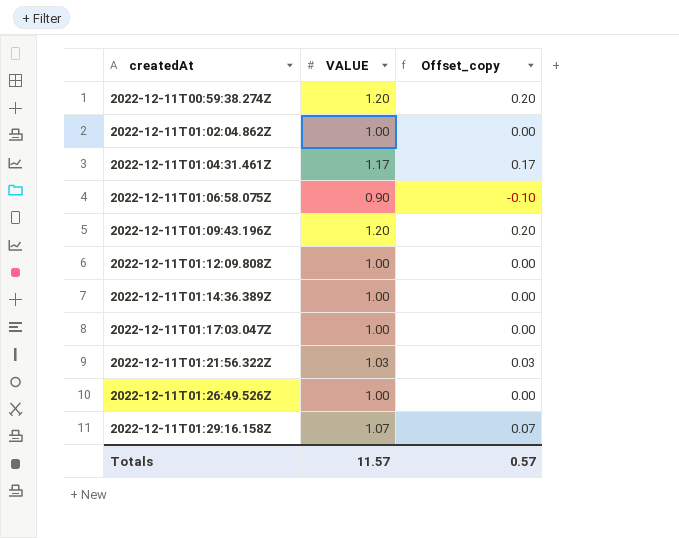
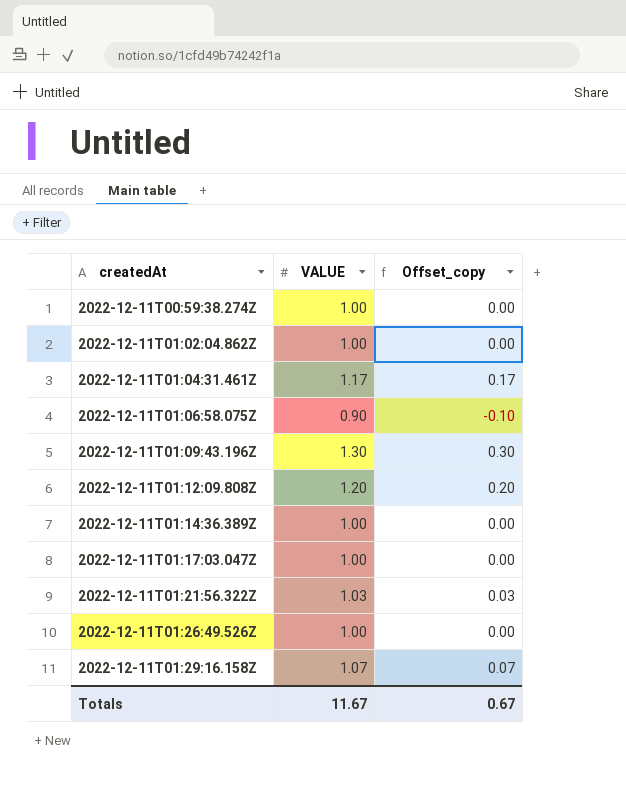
2022-12-11T00:59:38.274Z | VALUE: 1.20 -> 1.00
2022-12-11T00:59:38.274Z | Offset_copy: 0.20 -> 0.00
2022-12-11T01:09:43.196Z | VALUE: 1.20 -> 1.30
2022-12-11T01:09:43.196Z | Offset_copy: 0.20 -> 0.30
2022-12-11T01:12:09.808Z | VALUE: 1.00 -> 1.20
2022-12-11T01:12:09.808Z | Offset_copy: 0.00 -> 0.20
Totals | VALUE: 11.57 -> 11.67
Totals | Offset_copy: 0.57 -> 0.67

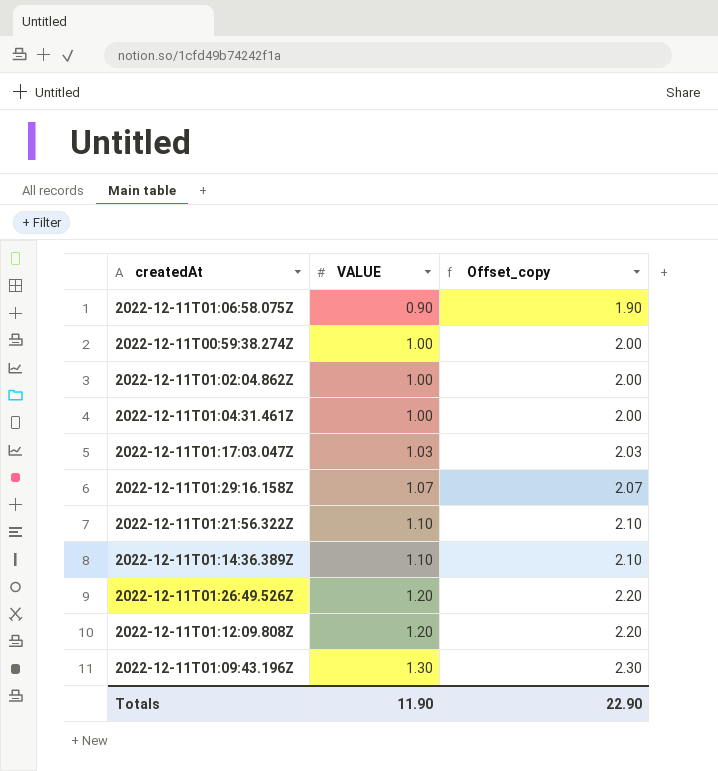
row order: createdAt ascending -> VALUE ascending
column Offset_copy | formula: [VALUE] - 1 -> [VALUE] + 1
2022-12-11T01:04:31.461Z | VALUE: 1.17 -> 1.00
2022-12-11T01:17:03.047Z | VALUE: 1.00 -> 1.03
2022-12-11T01:21:56.322Z | VALUE: 1.03 -> 1.10
2022-12-11T01:14:36.389Z | VALUE: 1.00 -> 1.10
2022-12-11T01:26:49.526Z | VALUE: 1.00 -> 1.20
Totals | VALUE: 11.67 -> 11.90
Totals | Offset_copy: 0.67 -> 22.90

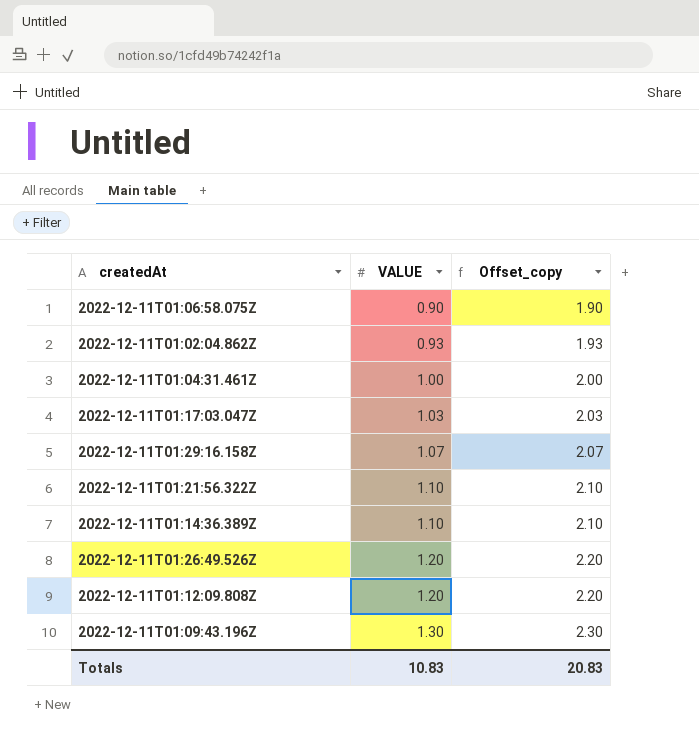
row 2022-12-11T00:59:38.274Z: 1.00 | 2.00 -> none
2022-12-11T01:02:04.862Z | VALUE: 1.00 -> 0.93
2022-12-11T01:02:04.862Z | Offset_copy: 2.00 -> 1.93
Totals | VALUE: 11.90 -> 10.83
Totals | Offset_copy: 22.90 -> 20.83

